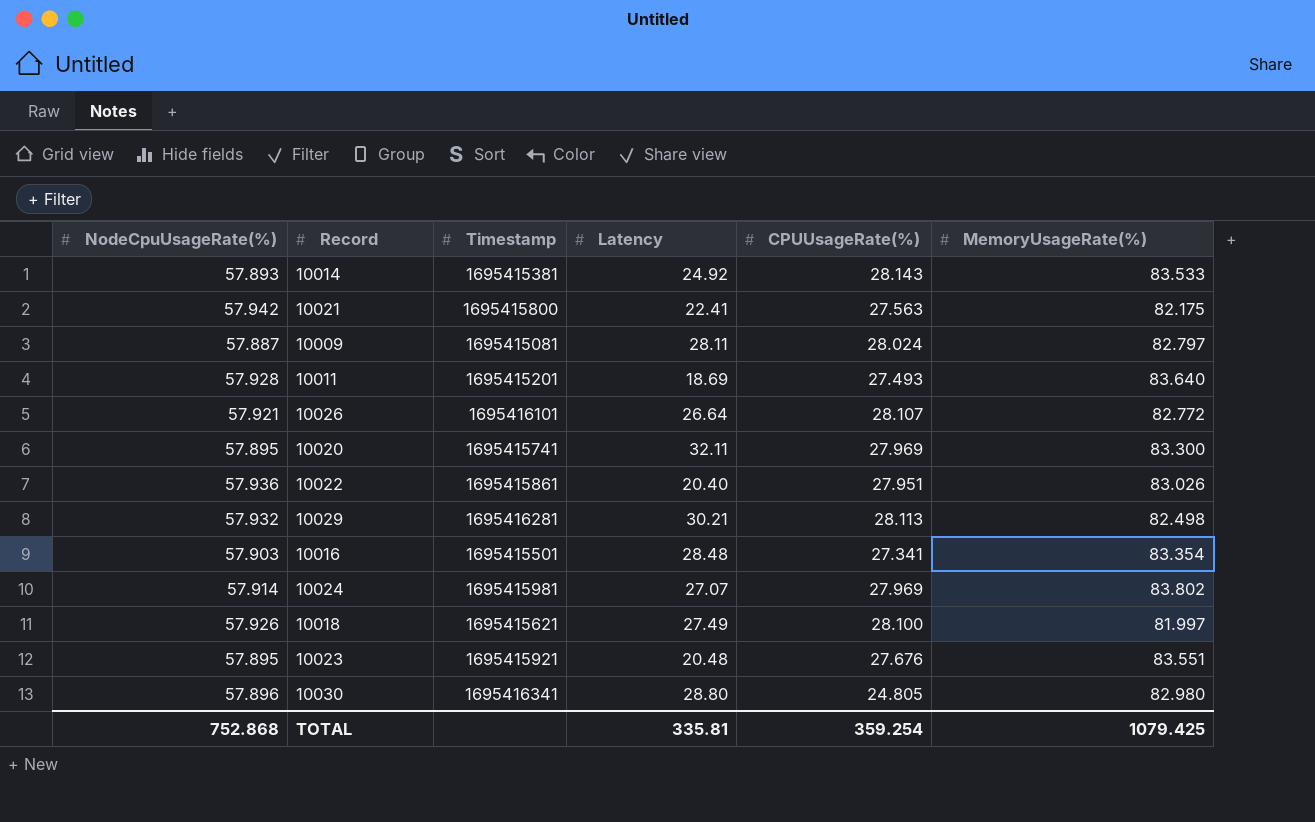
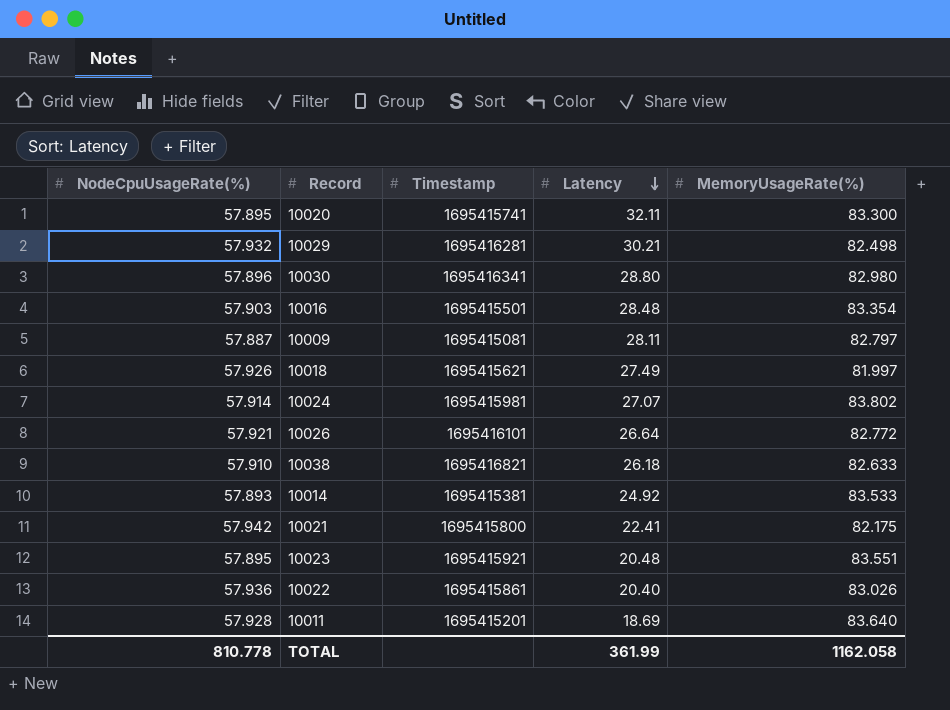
row order: none -> Latency descending
column CPUUsageRate(%) | position: 5 -> none
row 10038: none -> 57.910 | 1695416821 | 26.18 | 82.633
TOTAL | NodeCpuUsageRate(%): 752.868 -> 810.778
TOTAL | Latency: 335.81 -> 361.99
TOTAL | MemoryUsageRate(%): 1079.425 -> 1162.058

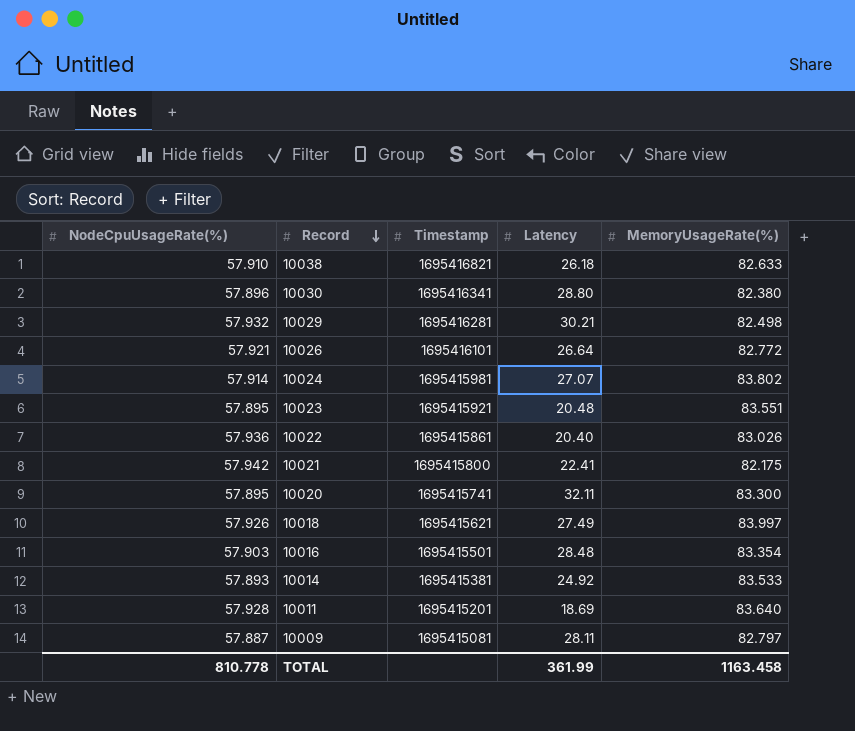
row order: Latency descending -> Record descending
10030 | MemoryUsageRate(%): 82.980 -> 82.380
10018 | MemoryUsageRate(%): 81.997 -> 83.997
TOTAL | MemoryUsageRate(%): 1162.058 -> 1163.458

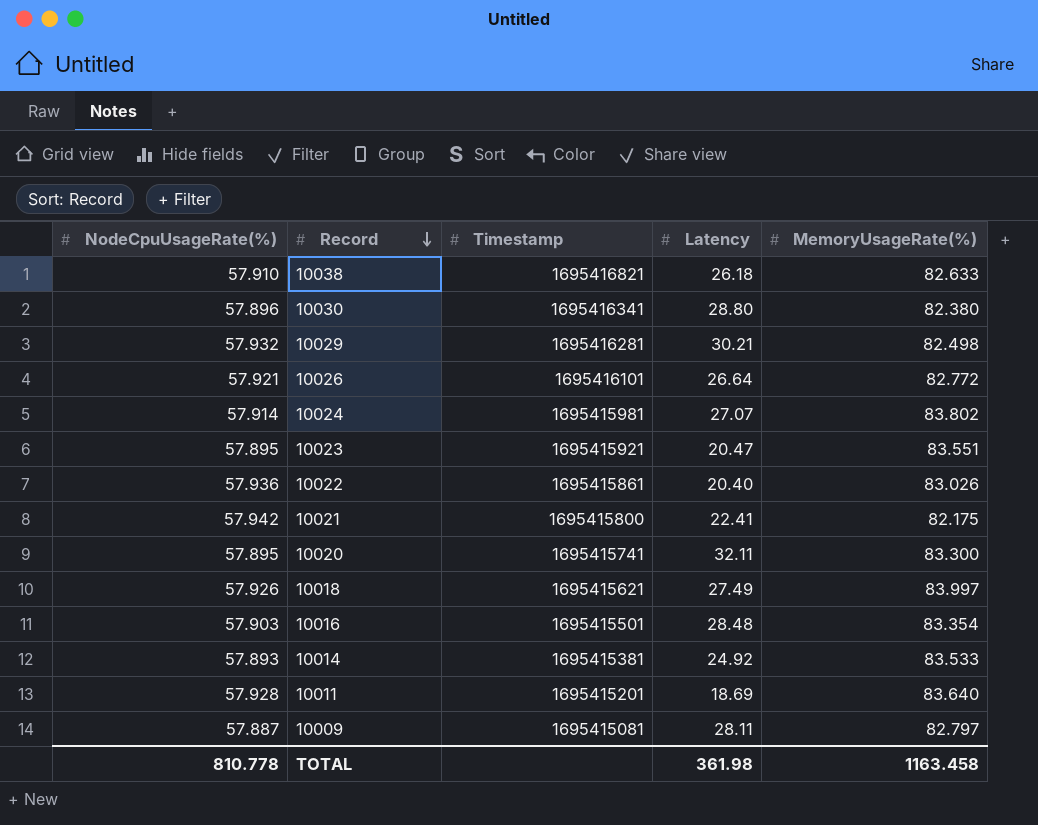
10023 | Latency: 20.48 -> 20.47
TOTAL | Latency: 361.99 -> 361.98

